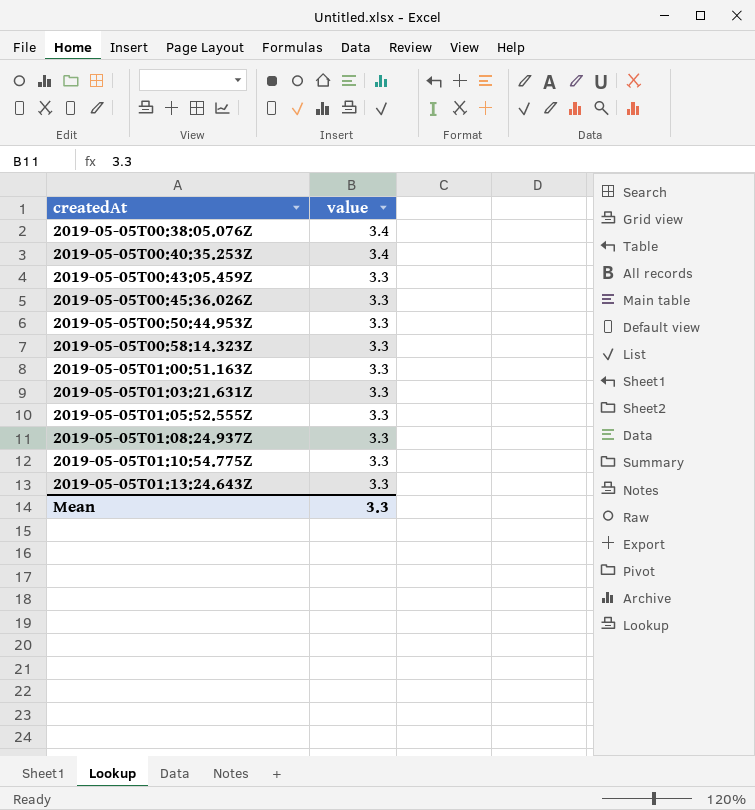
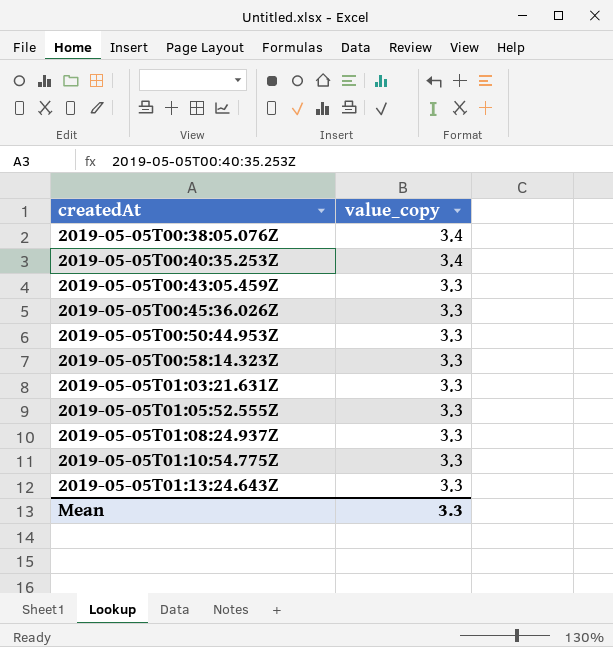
column name: value -> value_copy
row 2019-05-05T01:00:51.163Z: 3.3 -> none

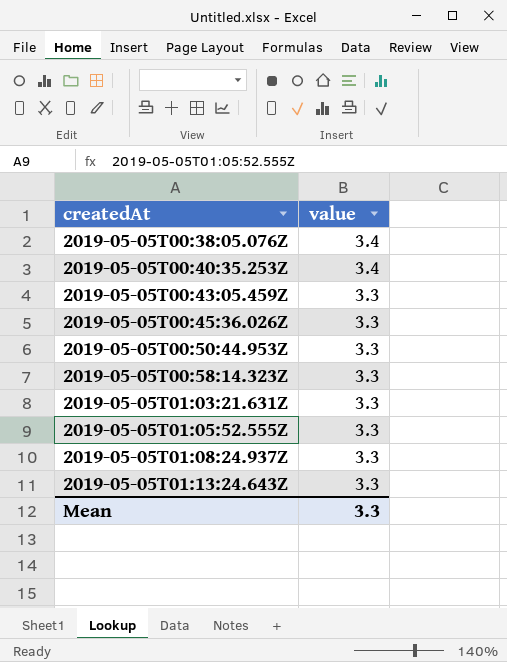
column name: value_copy -> value
row 2019-05-05T01:10:54.775Z: 3.3 -> none

